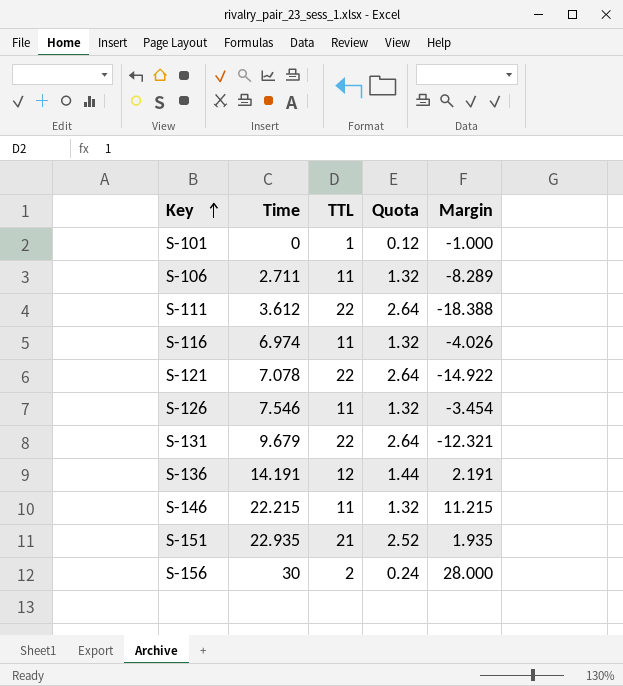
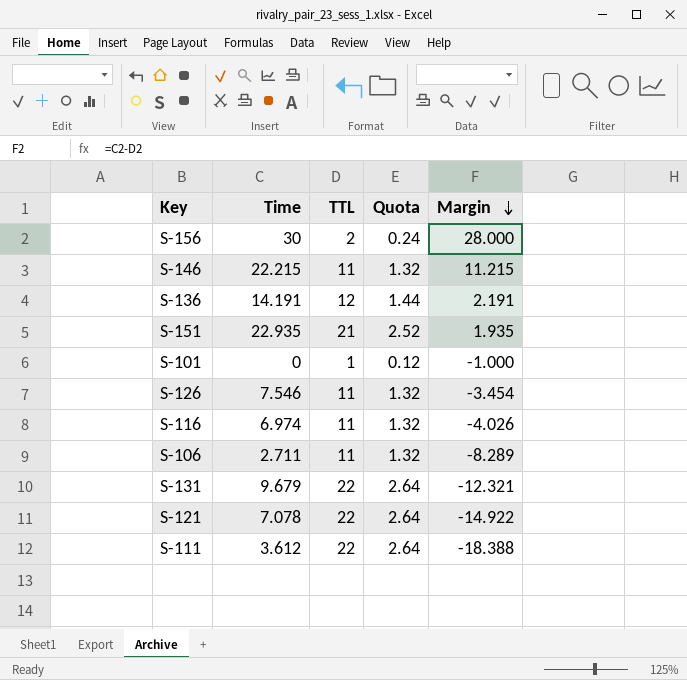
row order: Key ascending -> Margin descending

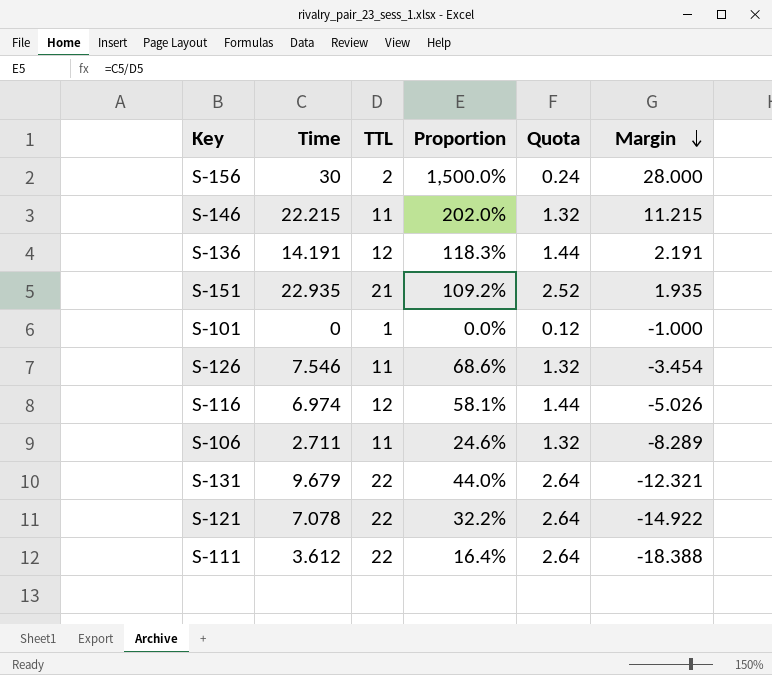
column Proportion | formula: none -> [Time] / [TTL]
S-116 | TTL: 11 -> 12
S-116 | Quota: 1.32 -> 1.44
S-116 | Margin: -4.026 -> -5.026

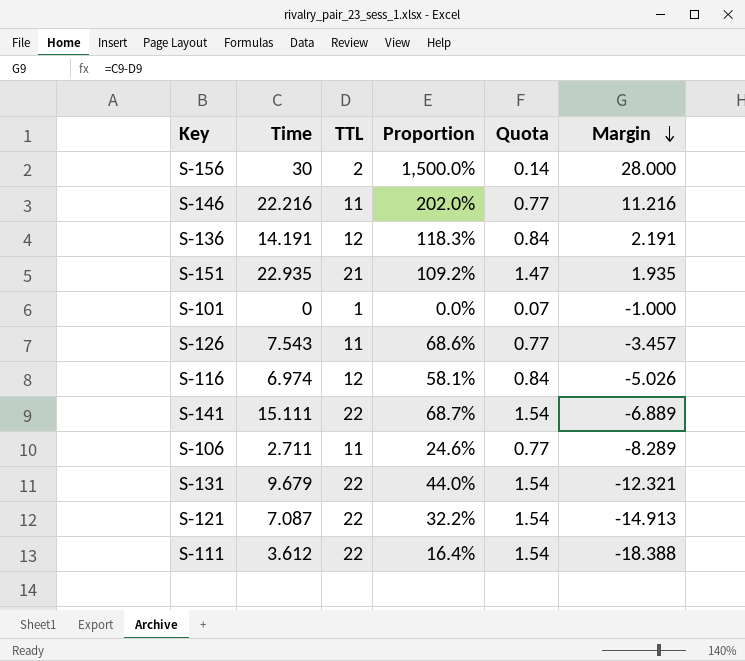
column Quota | formula: [TTL] * 0.12 -> [TTL] * 0.07
S-146 | Time: 22.215 -> 22.216
S-146 | Margin: 11.215 -> 11.216
S-126 | Time: 7.546 -> 7.543
S-126 | Margin: -3.454 -> -3.457
row S-141: none -> 15.111 | 22 | 68.7% | 1.54 | -6.889
S-121 | Time: 7.078 -> 7.087
S-121 | Margin: -14.922 -> -14.913

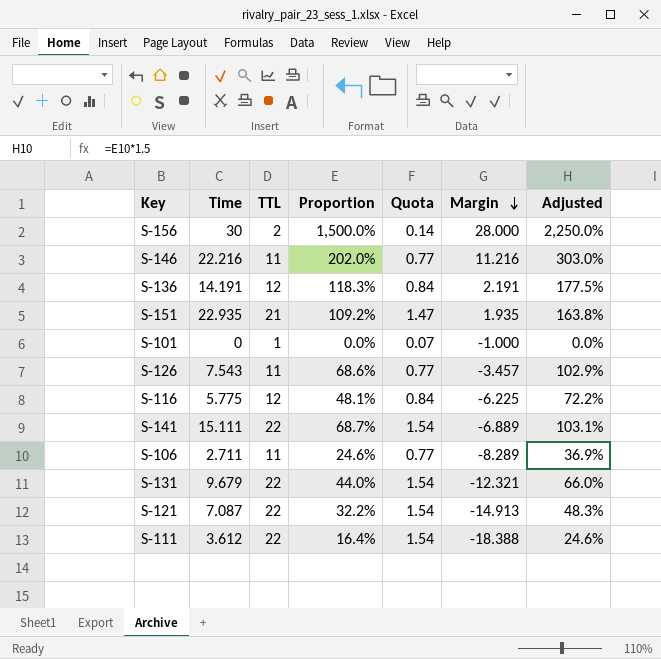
column Adjusted | formula: none -> [Proportion] * 1.5
S-116 | Time: 6.974 -> 5.775
S-116 | Proportion: 58.1% -> 48.1%
S-116 | Margin: -5.026 -> -6.225

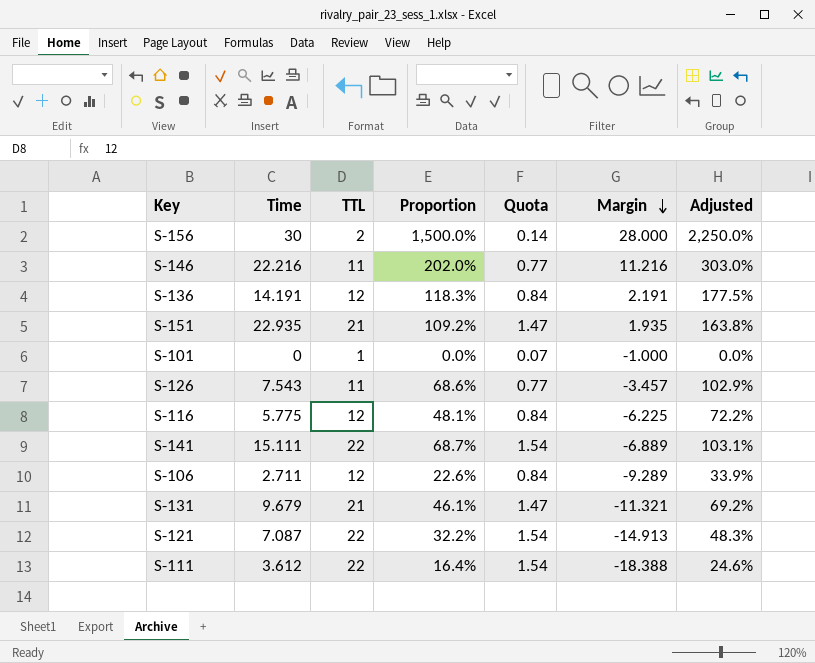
S-106 | TTL: 11 -> 12
S-106 | Proportion: 24.6% -> 22.6%
S-106 | Quota: 0.77 -> 0.84
S-106 | Margin: -8.289 -> -9.289
S-106 | Adjusted: 36.9% -> 33.9%
S-131 | TTL: 22 -> 21
S-131 | Proportion: 44.0% -> 46.1%
S-131 | Quota: 1.54 -> 1.47
S-131 | Margin: -12.321 -> -11.321
S-131 | Adjusted: 66.0% -> 69.2%

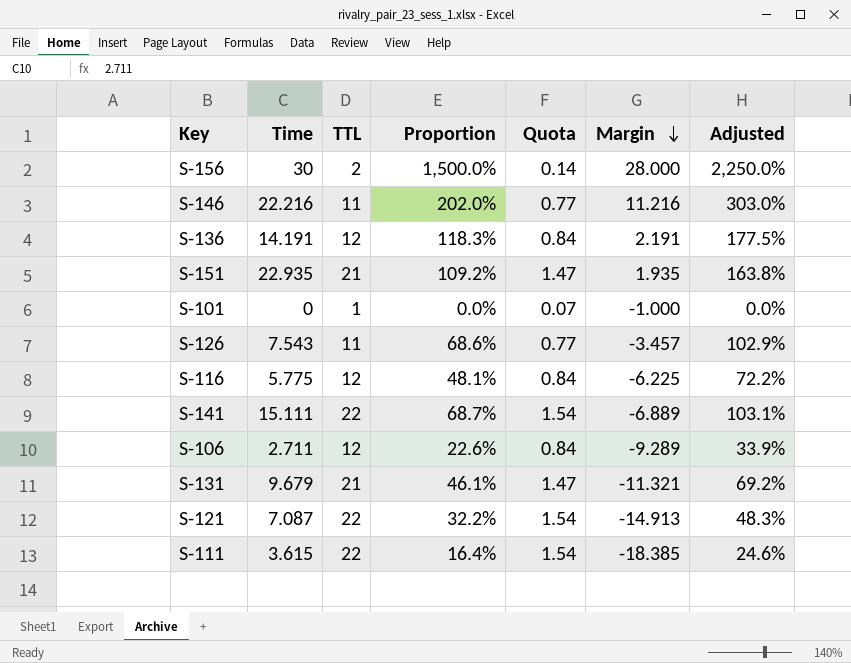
S-111 | Time: 3.612 -> 3.615
S-111 | Margin: -18.388 -> -18.385

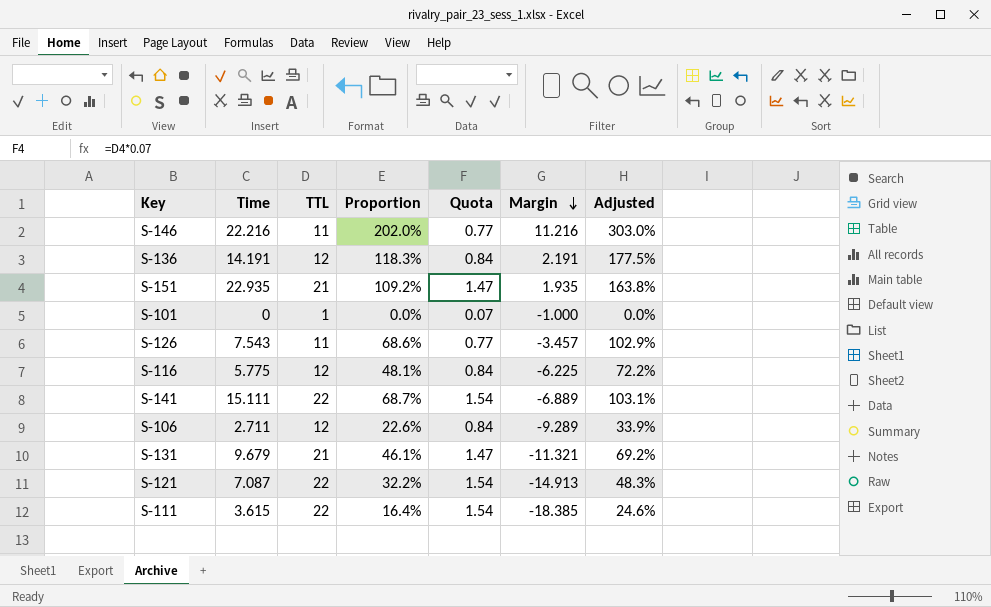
row S-156: 30 | 2 | 1,500.0% | 0.14 | 28.000 | 2,250.0% -> none

